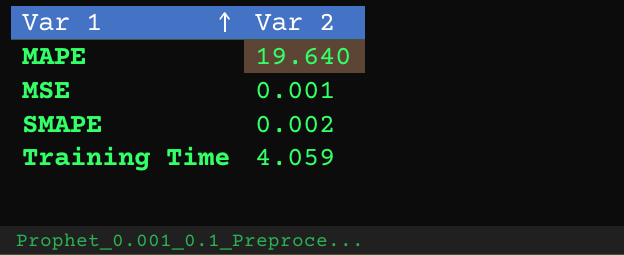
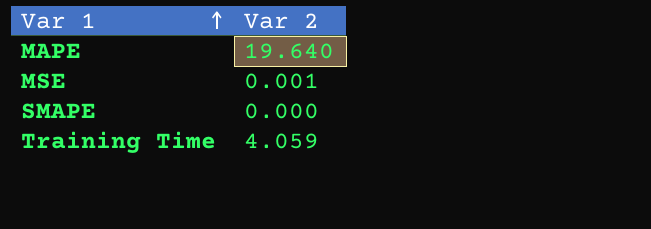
SMAPE | Var 2: 0.002 -> 0.000

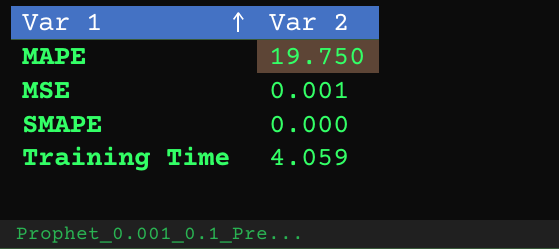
MAPE | Var 2: 19.640 -> 19.750

